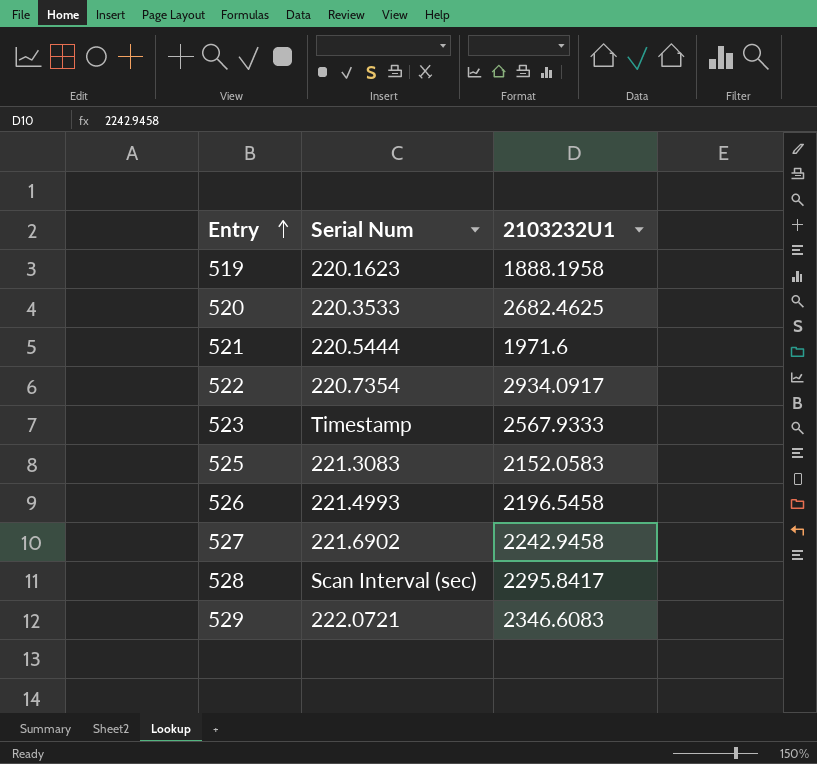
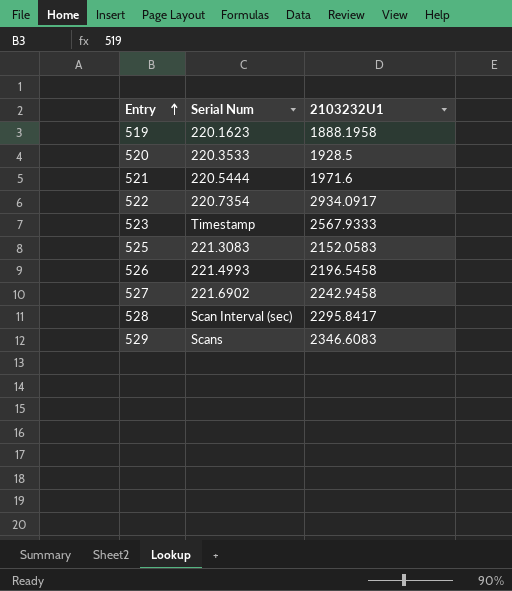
520 | 2103232U1: 2682.4625 -> 1928.5
529 | Serial Num: 222.0721 -> Scans

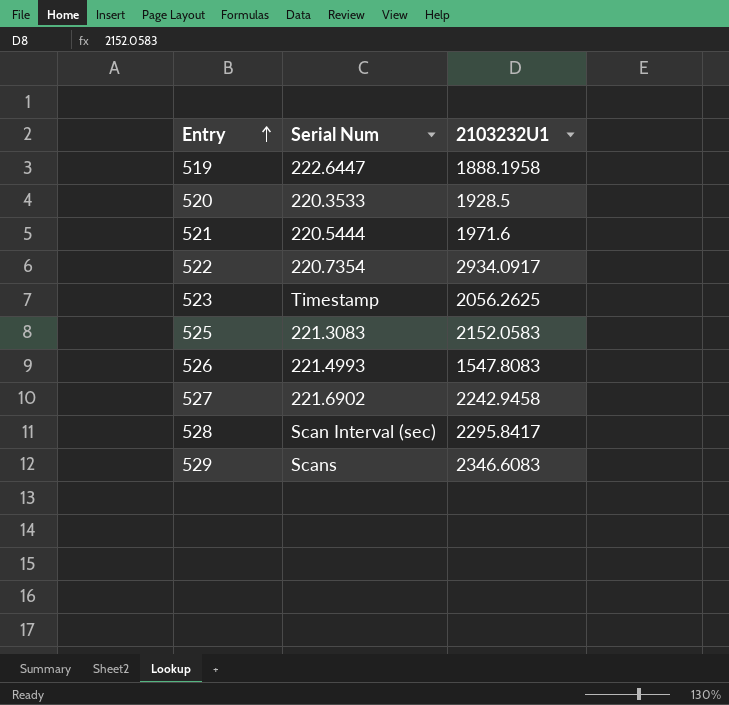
519 | Serial Num: 220.1623 -> 222.6447
523 | 2103232U1: 2567.9333 -> 2056.2625
526 | 2103232U1: 2196.5458 -> 1547.8083

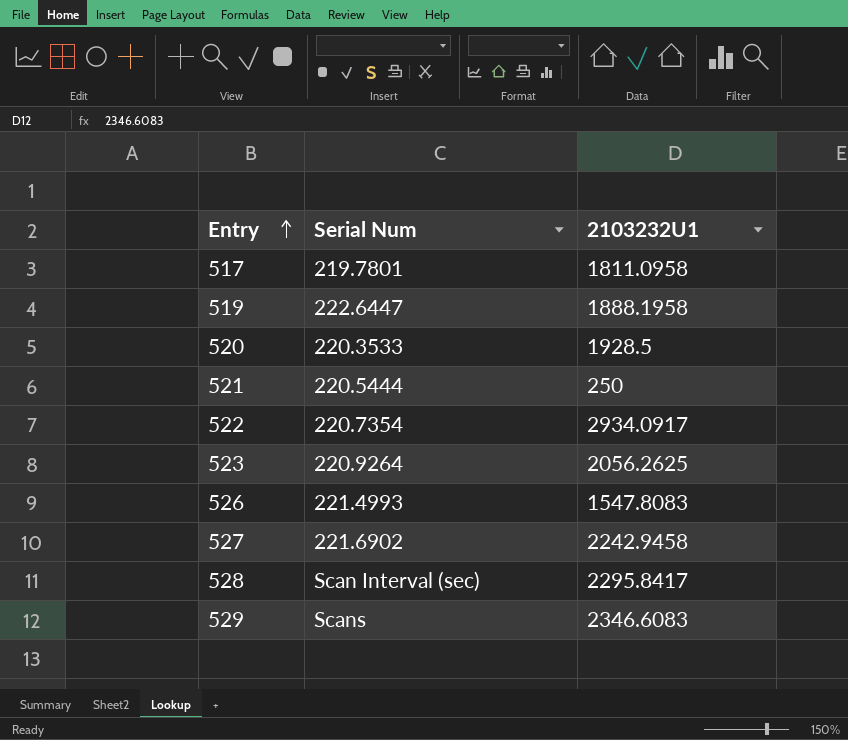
row 525: 221.3083 | 2152.0583 -> none
row 517: none -> 219.7801 | 1811.0958
521 | 2103232U1: 1971.6 -> 250
523 | Serial Num: Timestamp -> 220.9264

